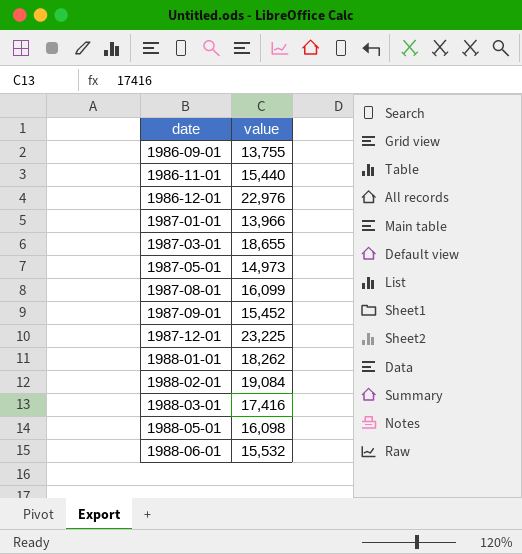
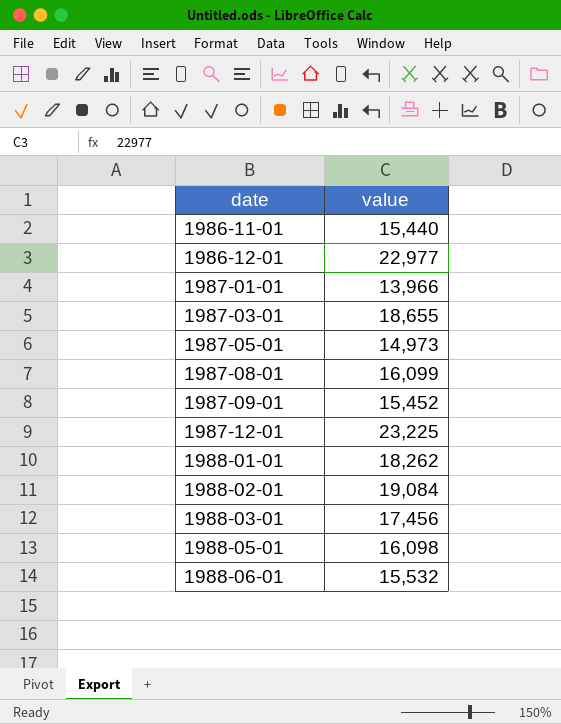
row 1986-09-01: 13,755 -> none
1986-12-01 | value: 22,976 -> 22,977
1988-03-01 | value: 17,416 -> 17,456

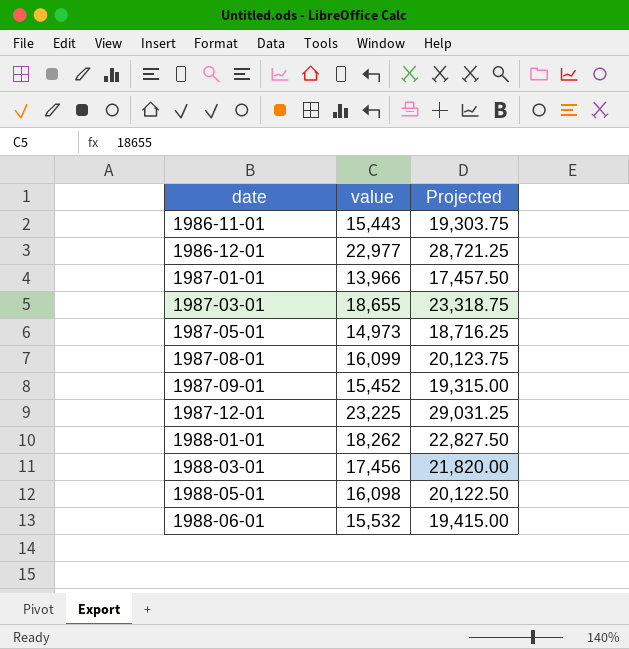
column Projected | formula: none -> [value] * 1.25
row 1988-02-01: 19,084 -> none
1986-11-01 | value: 15,440 -> 15,443

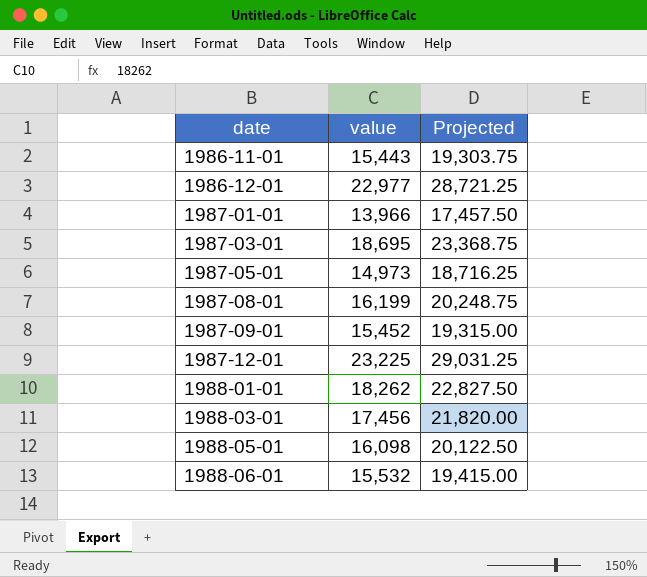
1987-03-01 | value: 18,655 -> 18,695
1987-03-01 | Projected: 23,318.75 -> 23,368.75
1987-08-01 | value: 16,099 -> 16,199
1987-08-01 | Projected: 20,123.75 -> 20,248.75

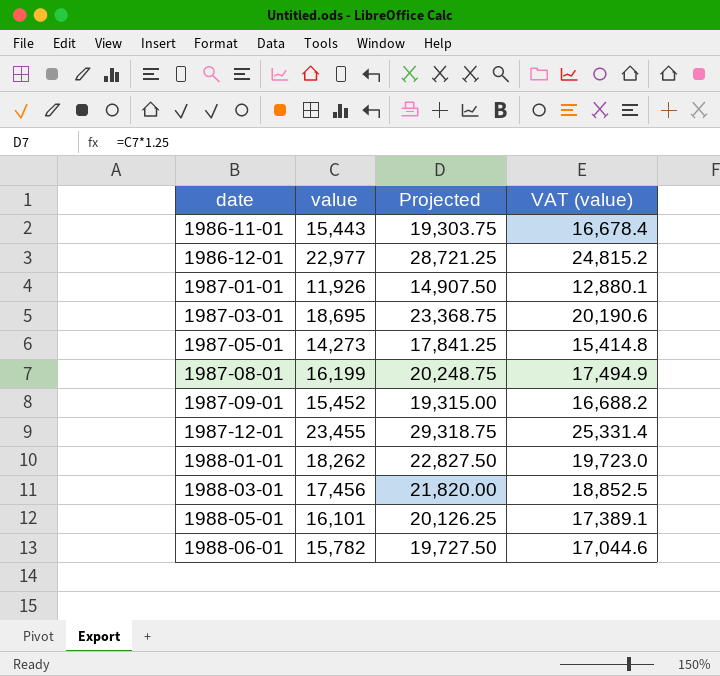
column VAT (value) | formula: none -> [value] * 1.08
1987-01-01 | value: 13,966 -> 11,926
1987-01-01 | Projected: 17,457.50 -> 14,907.50
1987-05-01 | value: 14,973 -> 14,273
1987-05-01 | Projected: 18,716.25 -> 17,841.25
1987-12-01 | value: 23,225 -> 23,455
1987-12-01 | Projected: 29,031.25 -> 29,318.75
1988-05-01 | value: 16,098 -> 16,101
1988-05-01 | Projected: 20,122.50 -> 20,126.25
1988-06-01 | value: 15,532 -> 15,782
1988-06-01 | Projected: 19,415.00 -> 19,727.50

